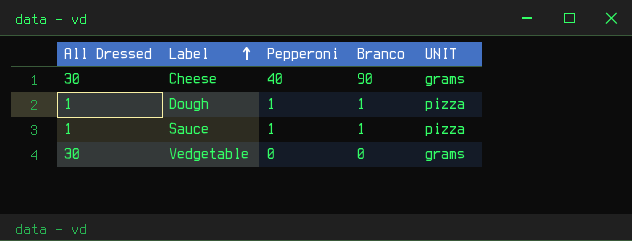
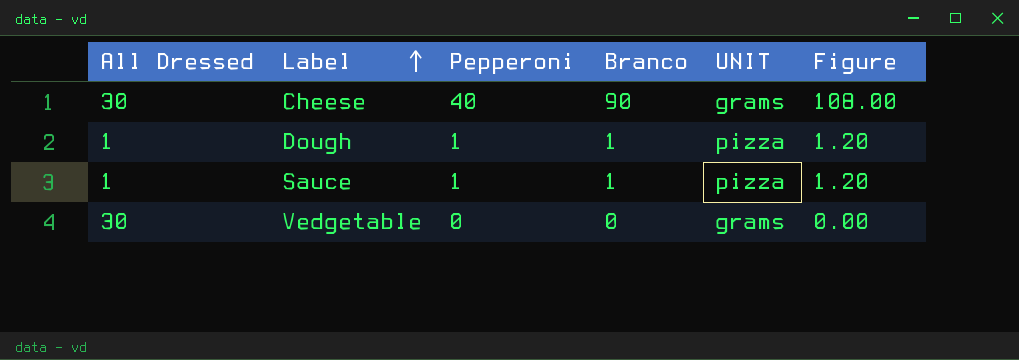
column Figure | formula: none -> [Branco] * 1.2

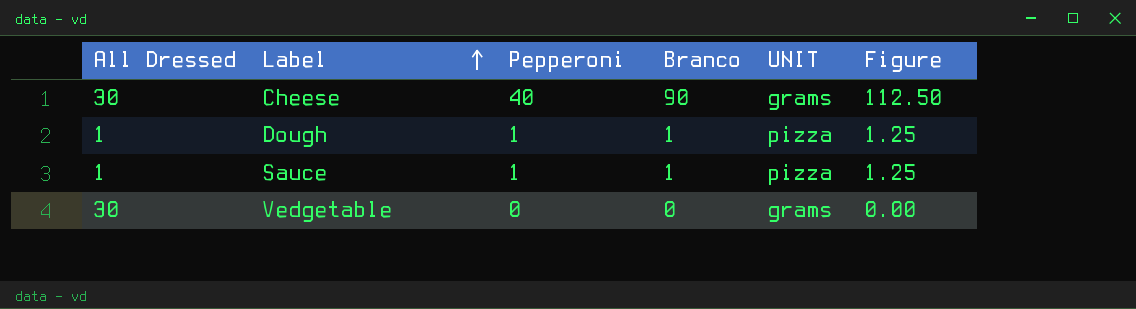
column Figure | formula: [Branco] * 1.2 -> [Branco] * 1.25

